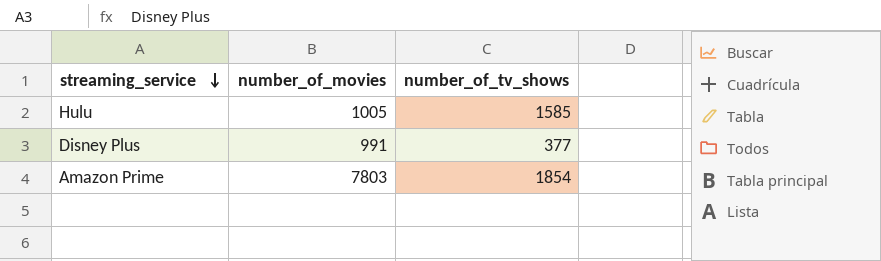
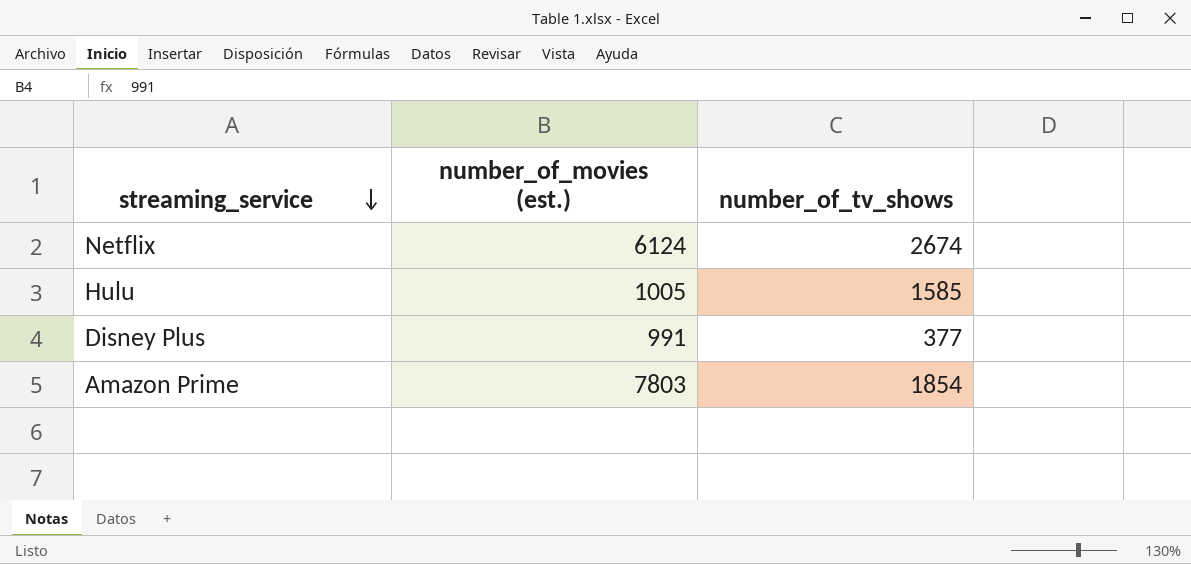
column name: number_of_movies -> number_of_movies (est.)
row Netflix: none -> 6124 | 2674

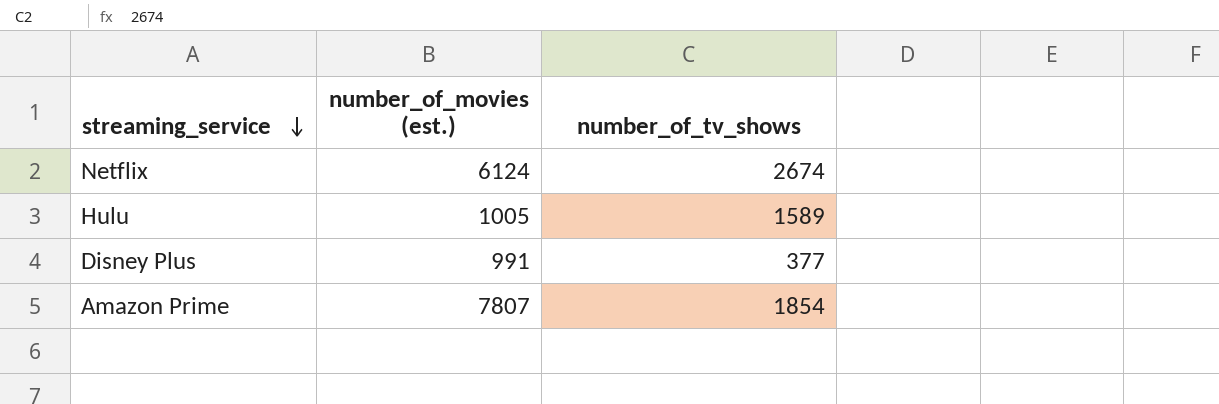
Hulu | number_of_tv_shows: 1585 -> 1589
Amazon Prime | number_of_movies (est.): 7803 -> 7807

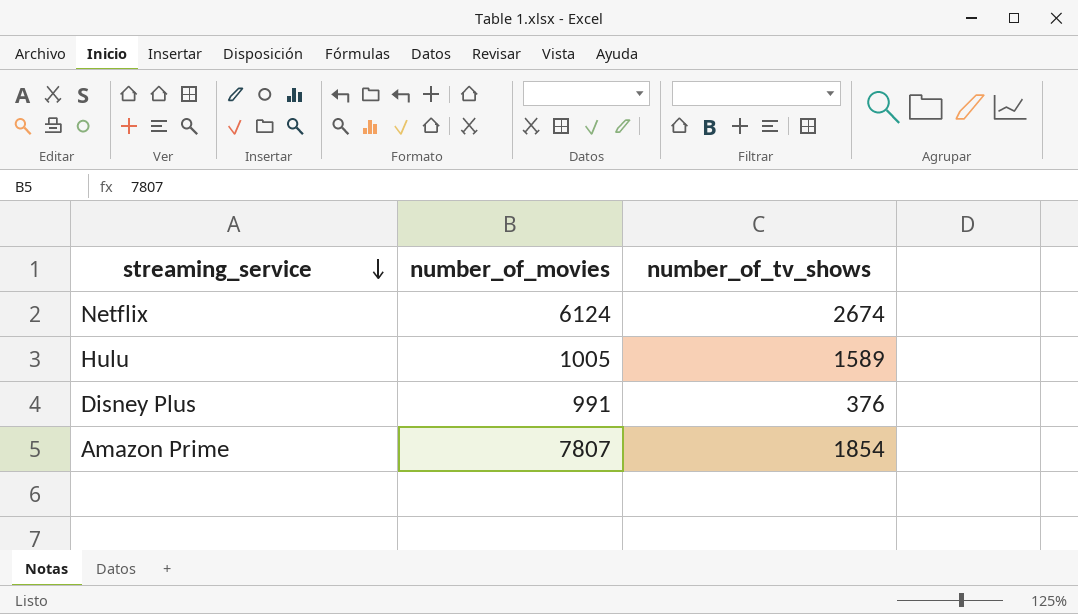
column name: number_of_movies (est.) -> number_of_movies
Disney Plus | number_of_tv_shows: 377 -> 376

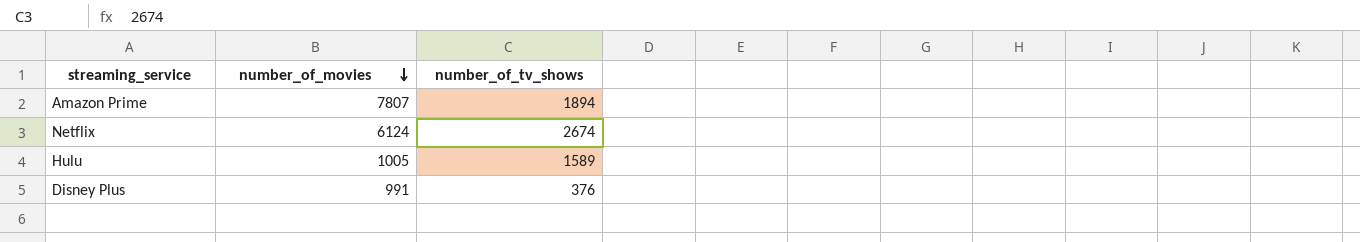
row order: streaming_service descending -> number_of_movies descending
Amazon Prime | number_of_tv_shows: 1854 -> 1894

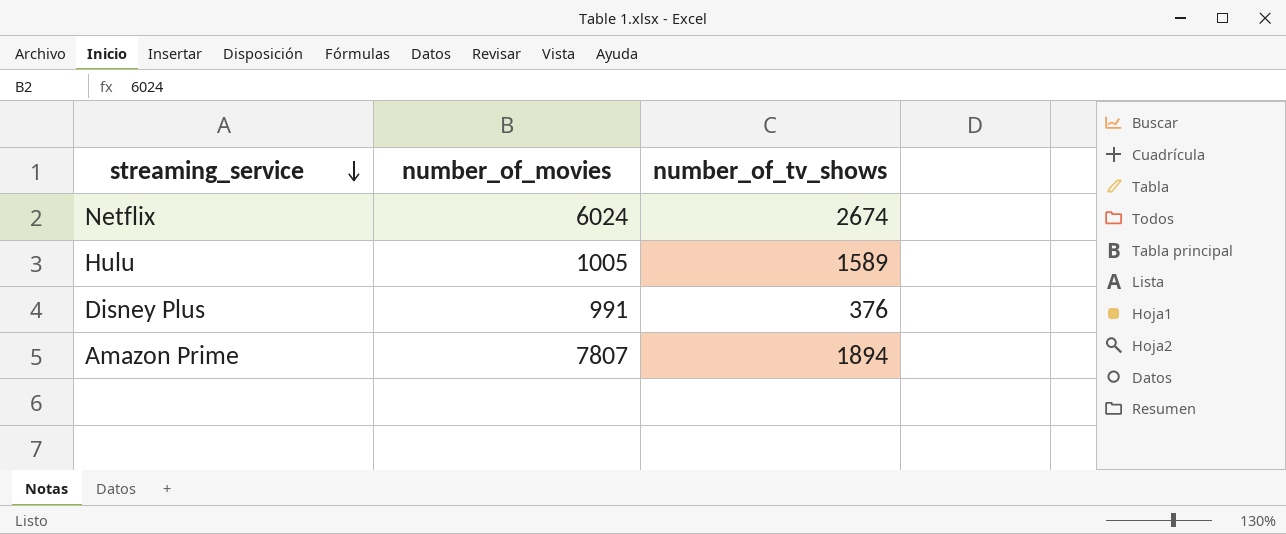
row order: number_of_movies descending -> streaming_service descending
Netflix | number_of_movies: 6124 -> 6024

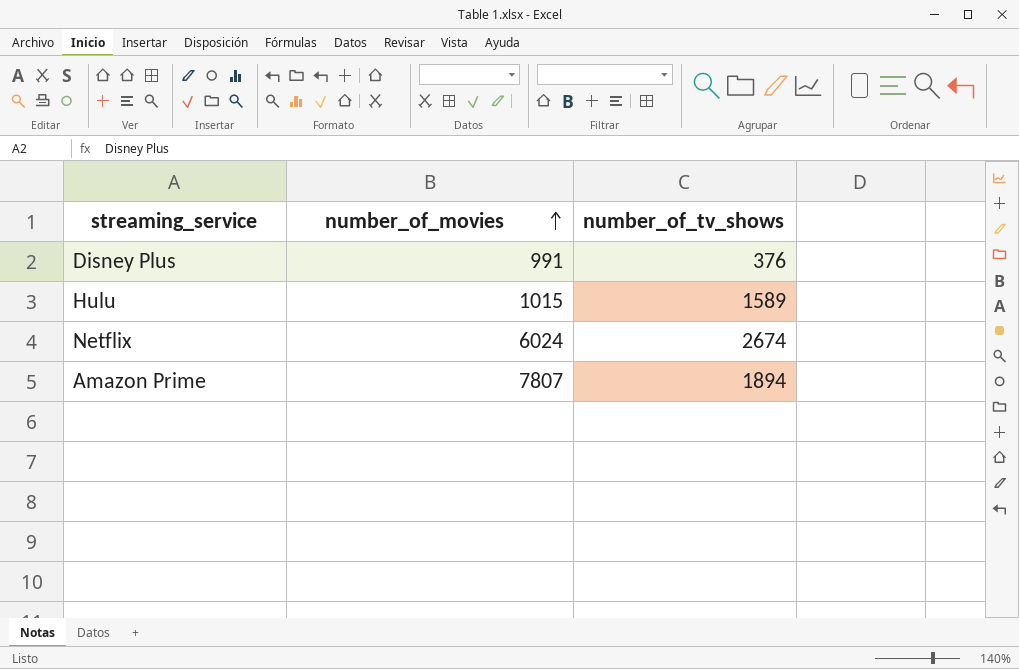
row order: streaming_service descending -> number_of_movies ascending
Hulu | number_of_movies: 1005 -> 1015

